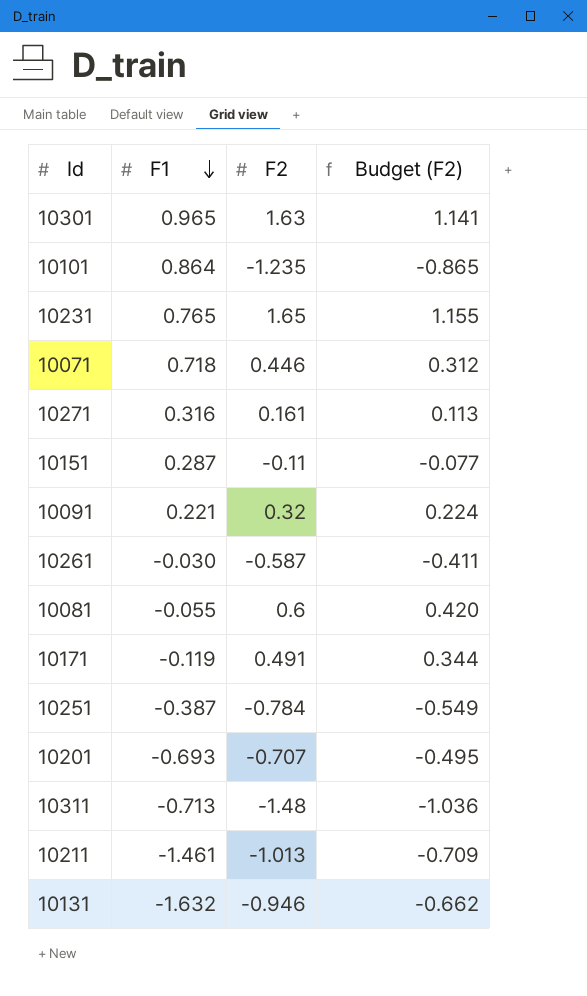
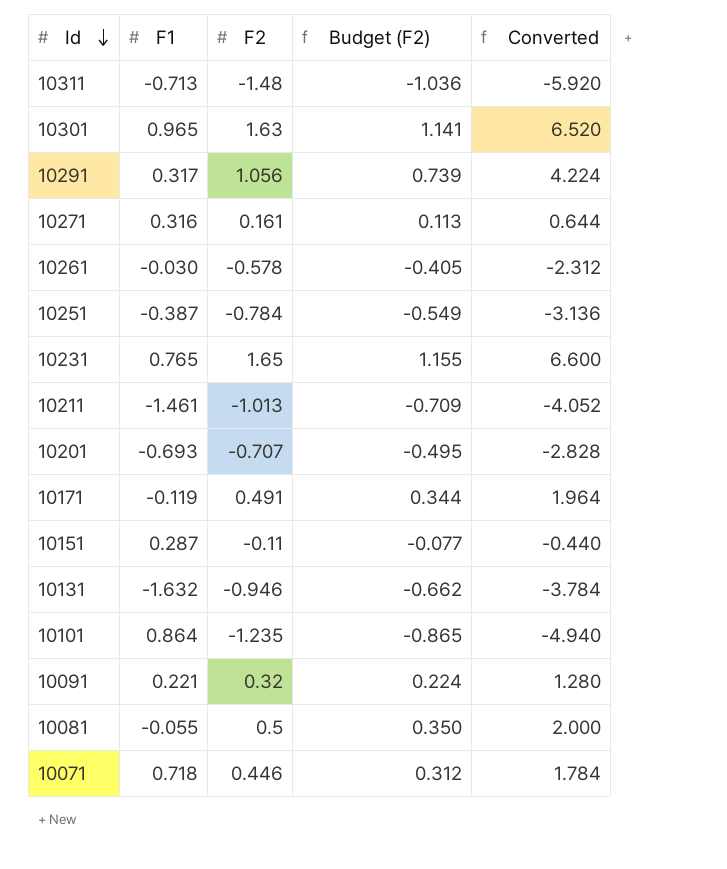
row order: F1 descending -> Id descending
column Converted | formula: none -> [F2] * 4
row 10291: none -> 0.317 | 1.056 | 0.739 | 4.224
10261 | F2: -0.587 -> -0.578
10261 | Budget (F2): -0.411 -> -0.405
10081 | F2: 0.6 -> 0.5
10081 | Budget (F2): 0.420 -> 0.350

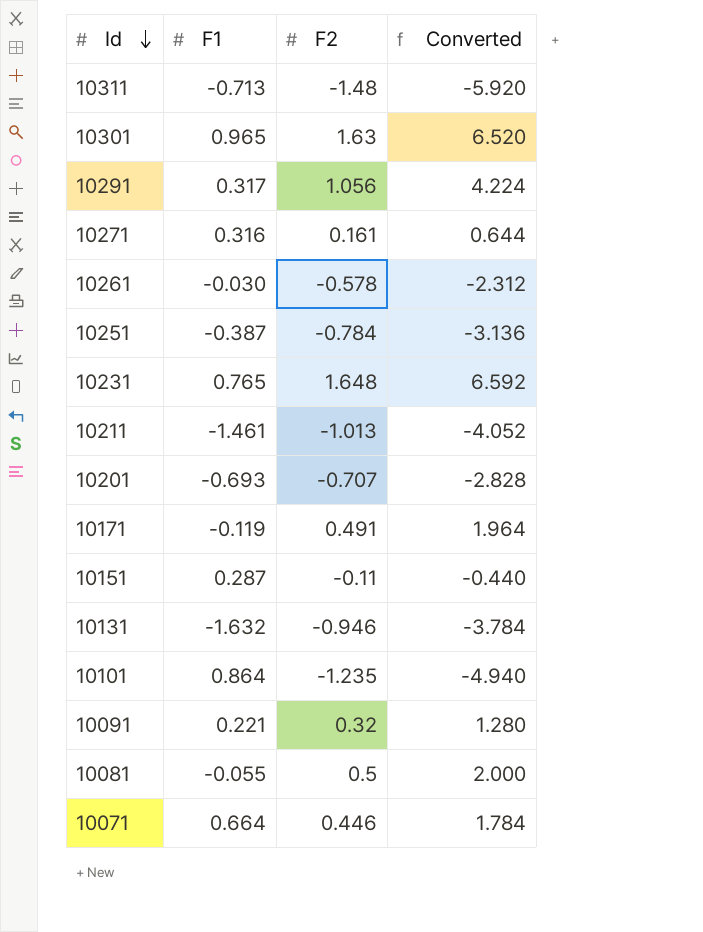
column Budget (F2) | formula: [F2] * 0.7 -> none
10231 | F2: 1.65 -> 1.648
10231 | Converted: 6.600 -> 6.592
10071 | F1: 0.718 -> 0.664

